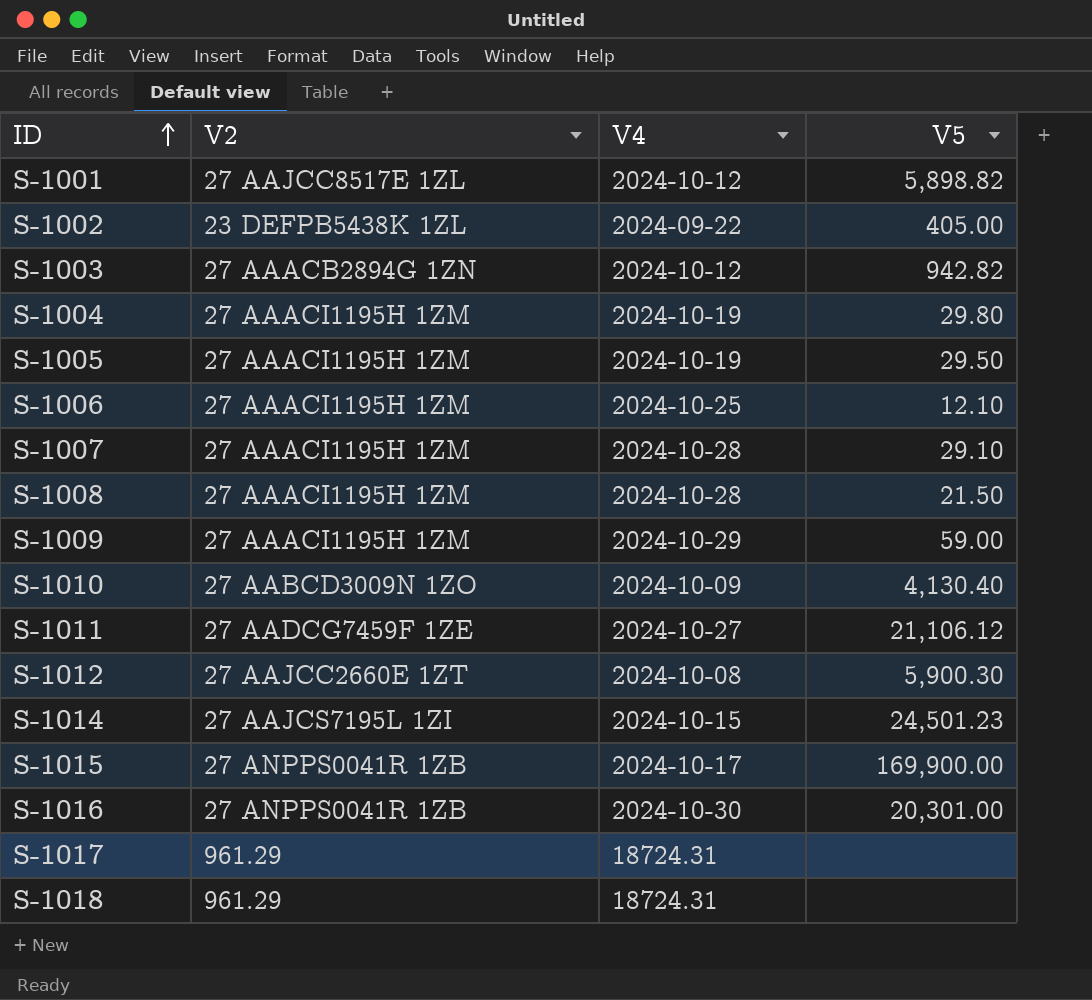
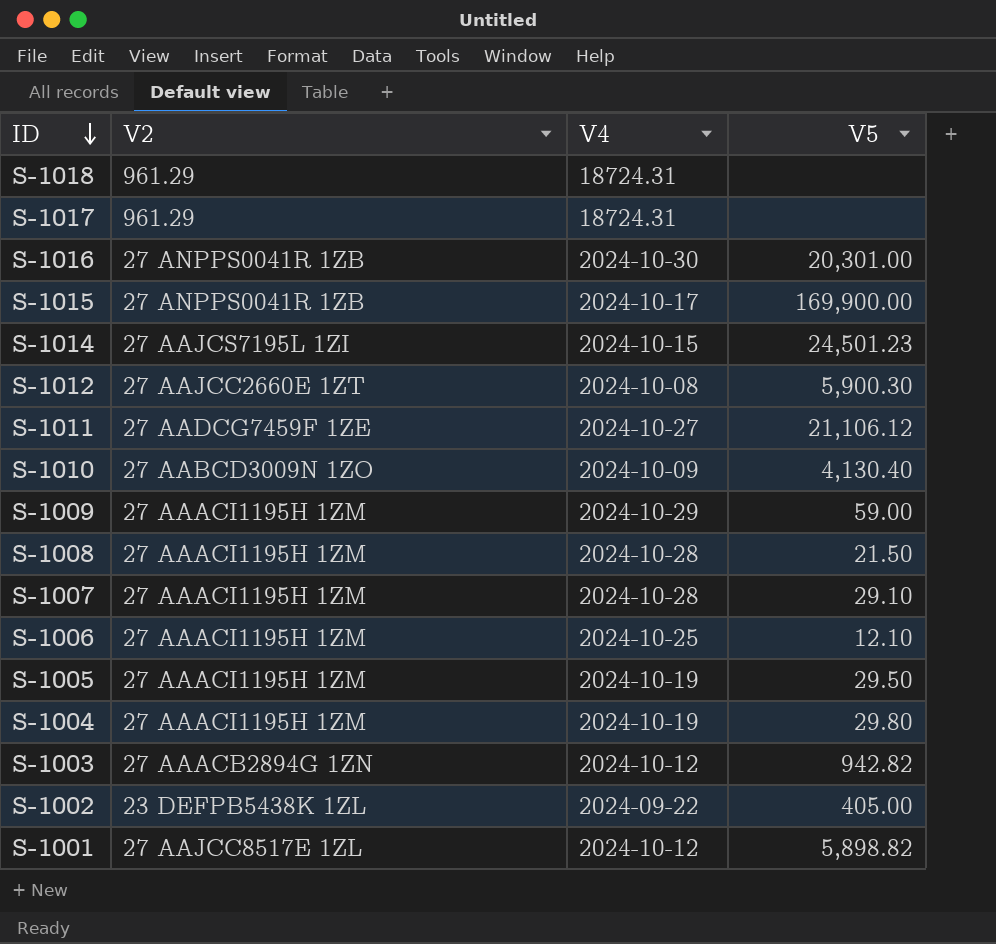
row order: ID ascending -> ID descending

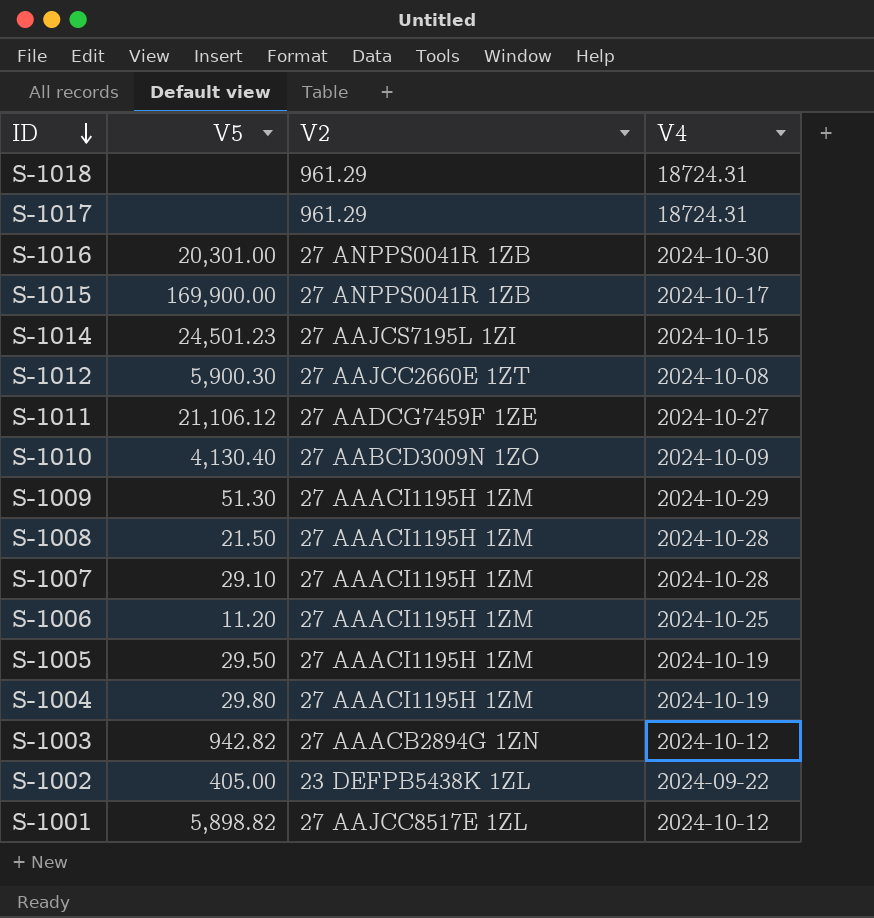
column V5 | position: 4 -> 2
S-1009 | V5: 59.00 -> 51.30
S-1006 | V5: 12.10 -> 11.20

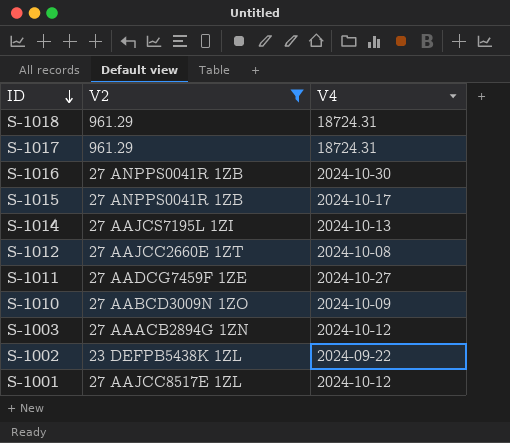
filter: none -> V2 != 27 AAACI1195H 1ZM
column V5 | position: 2 -> none
S-1014 | V4: 2024-10-15 -> 2024-10-13

